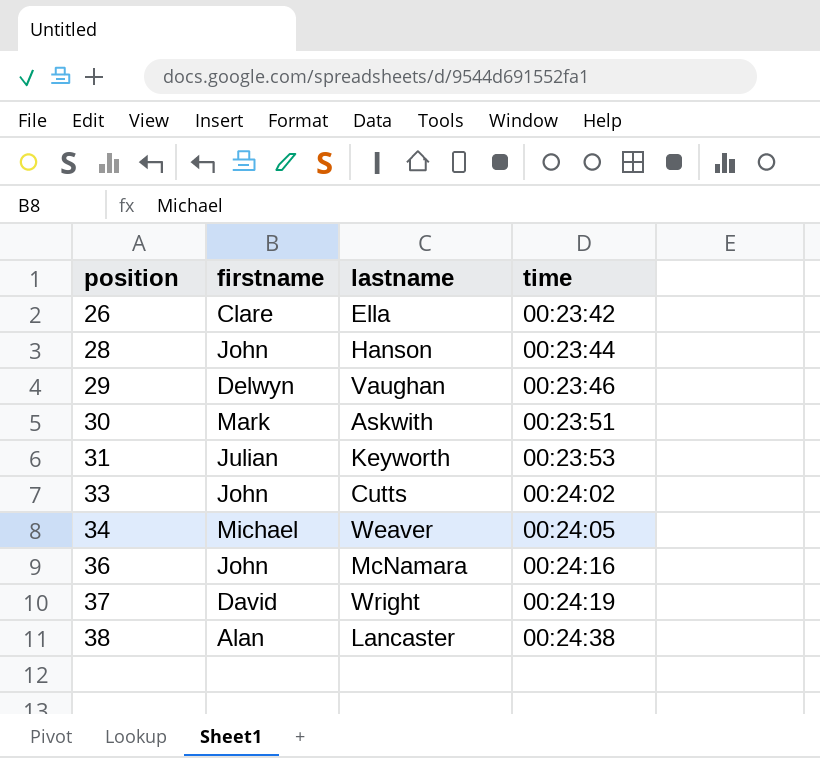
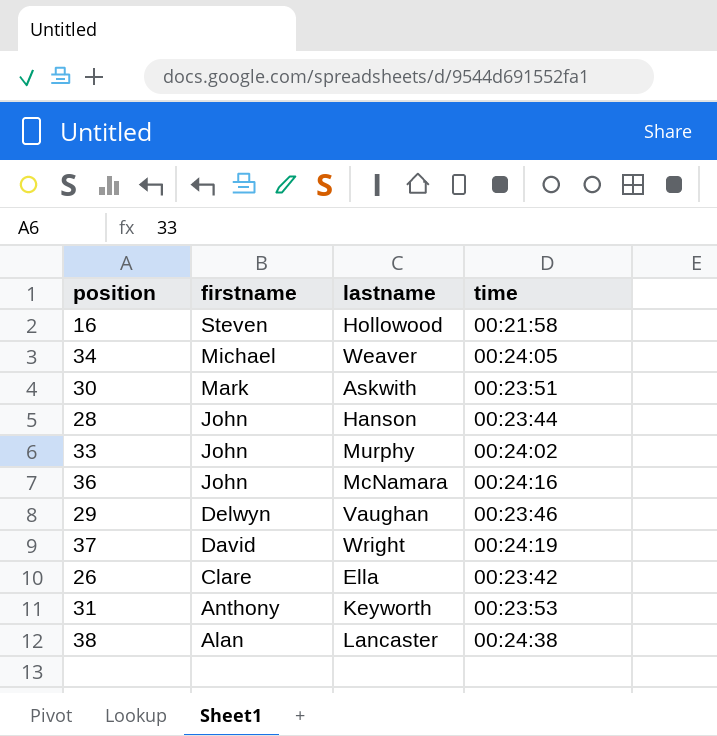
row order: position ascending -> firstname descending
row 16: none -> Steven | Hollowood | 00:21:58
33 | lastname: Cutts -> Murphy
31 | firstname: Julian -> Anthony

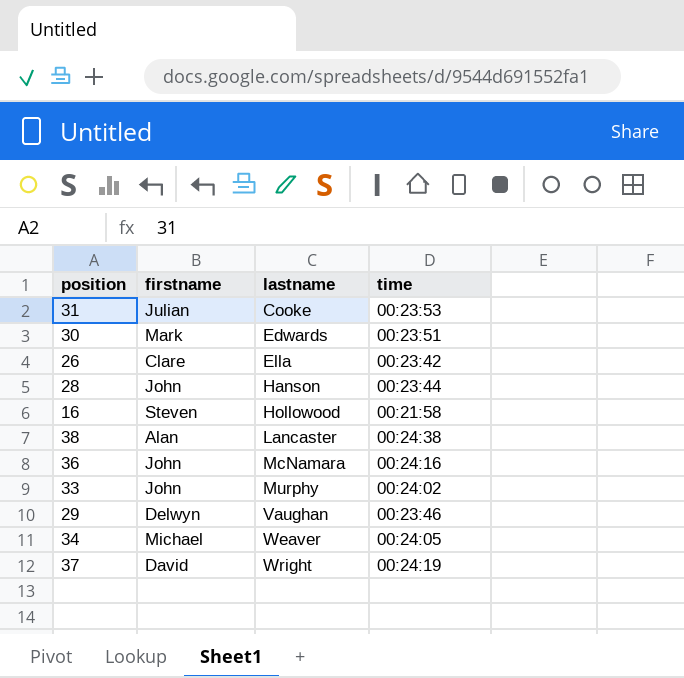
row order: firstname descending -> lastname ascending
31 | firstname: Anthony -> Julian
31 | lastname: Keyworth -> Cooke
30 | lastname: Askwith -> Edwards

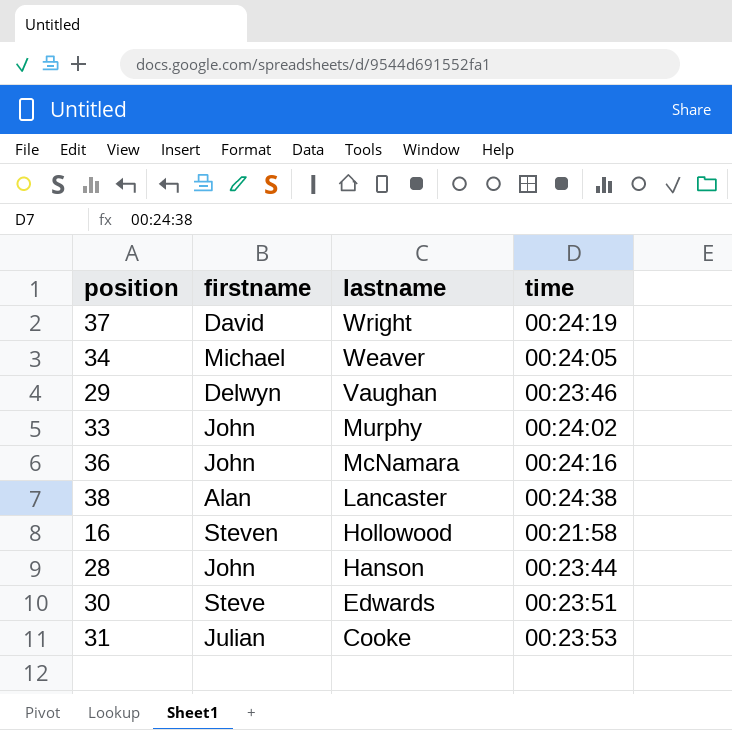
row order: lastname ascending -> lastname descending
row 26: Clare | Ella | 00:23:42 -> none
30 | firstname: Mark -> Steve

